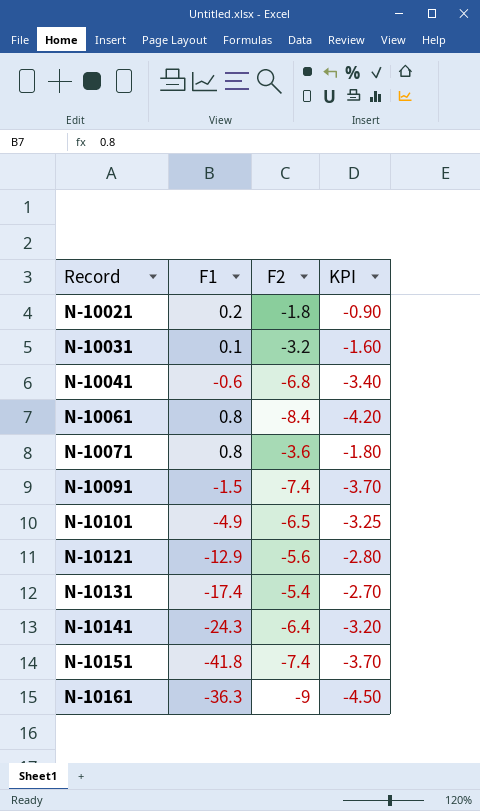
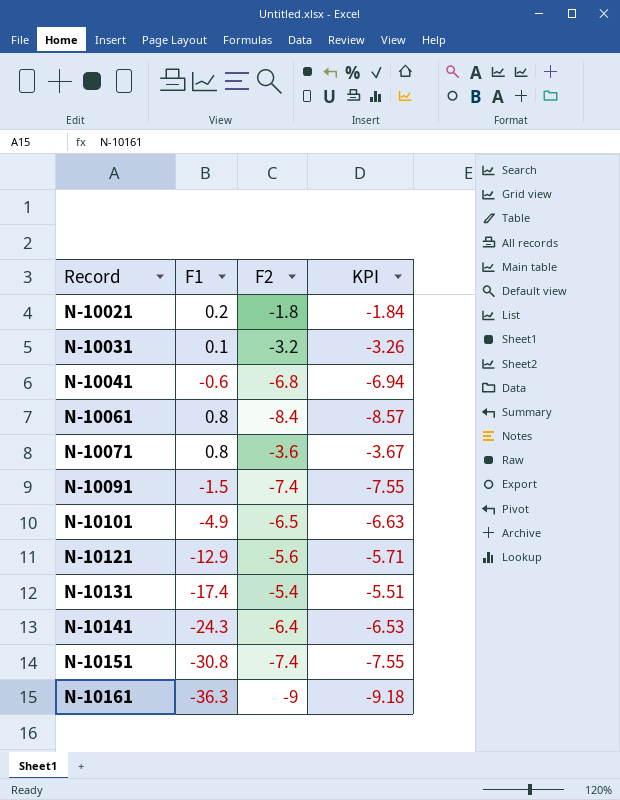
column KPI | formula: [F2] * 0.5 -> [F2] * 1.02
N-10151 | F1: -41.8 -> -30.8

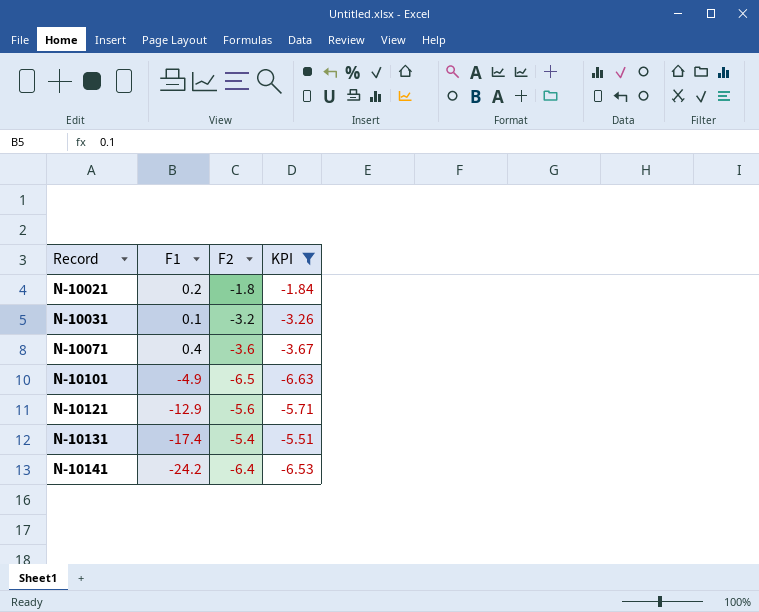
filter: none -> KPI >= -6.63
N-10071 | F1: 0.8 -> 0.4
N-10141 | F1: -24.3 -> -24.2

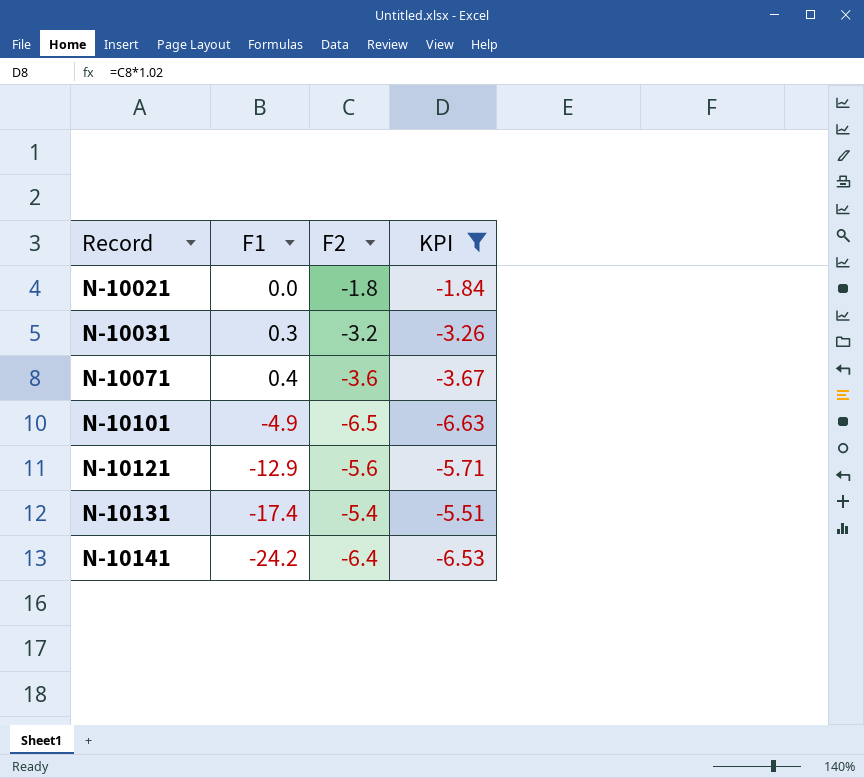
N-10021 | F1: 0.2 -> 0.0
N-10031 | F1: 0.1 -> 0.3

